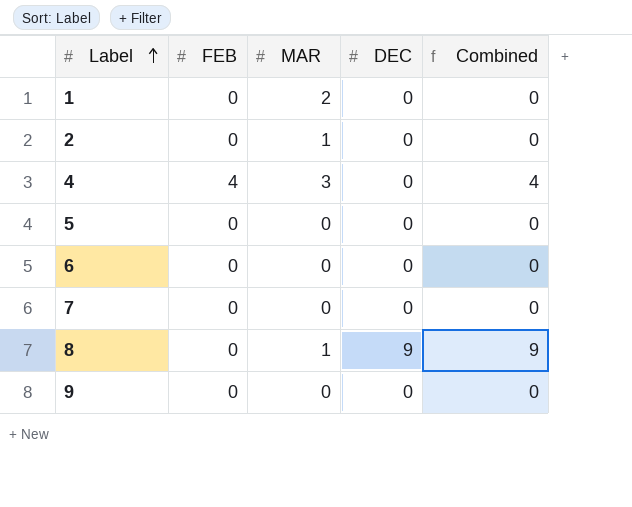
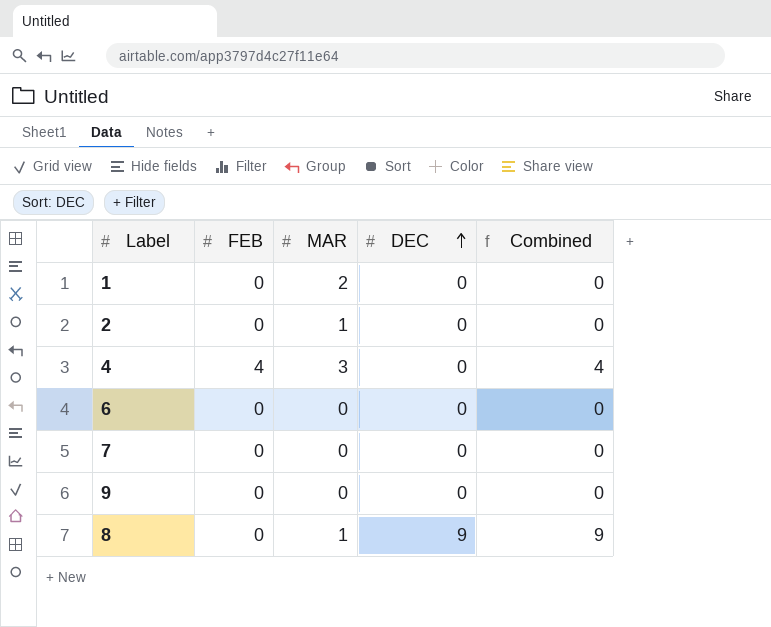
row order: Label ascending -> DEC ascending
row 5: 0 | 0 | 0 | 0 -> none

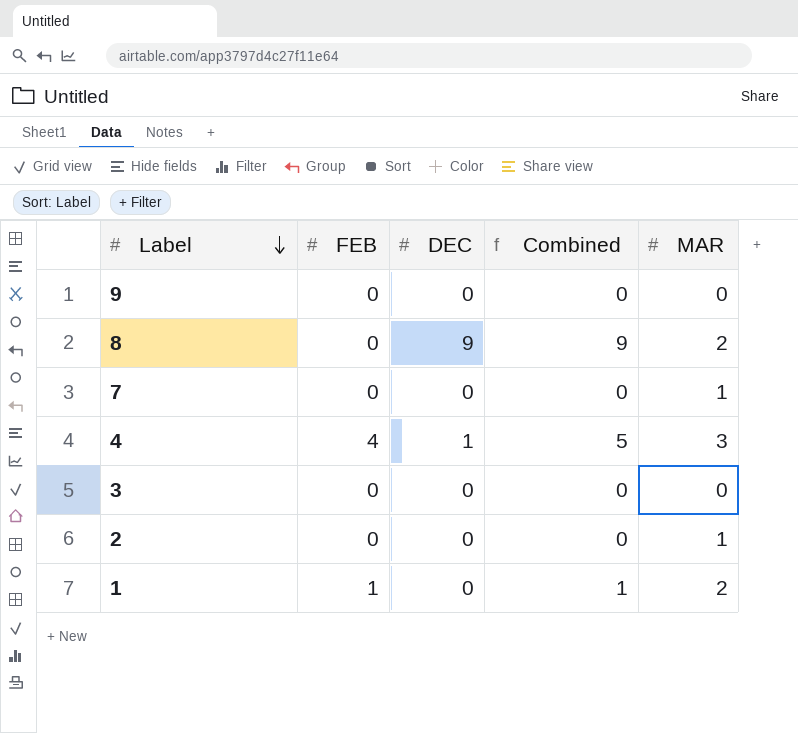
row order: DEC ascending -> Label descending
column MAR | position: 3 -> 5
row 6: 0 | 0 | 0 | 0 -> none
8 | MAR: 1 -> 2
7 | MAR: 0 -> 1
4 | DEC: 0 -> 1
4 | Combined: 4 -> 5
row 3: none -> 0 | 0 | 0 | 0
1 | FEB: 0 -> 1
1 | Combined: 0 -> 1

